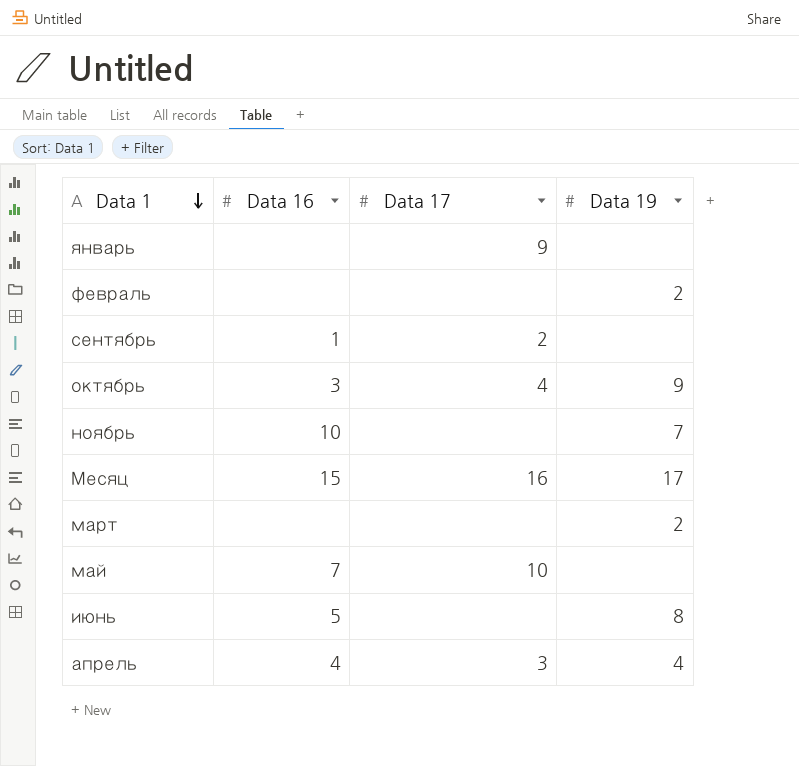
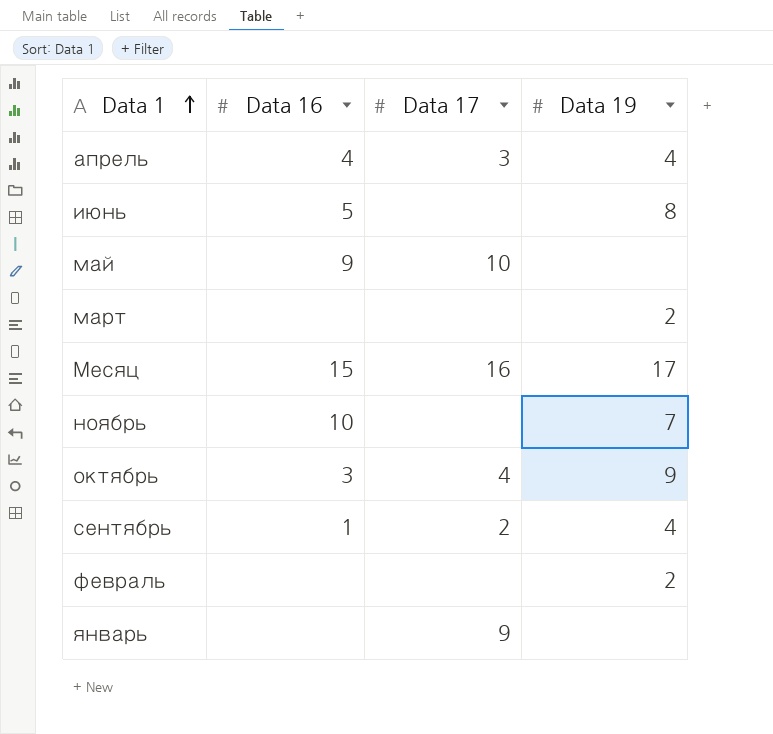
row order: Data 1 descending -> Data 1 ascending
май | Data 16: 7 -> 9
сентябрь | Data 19: none -> 4

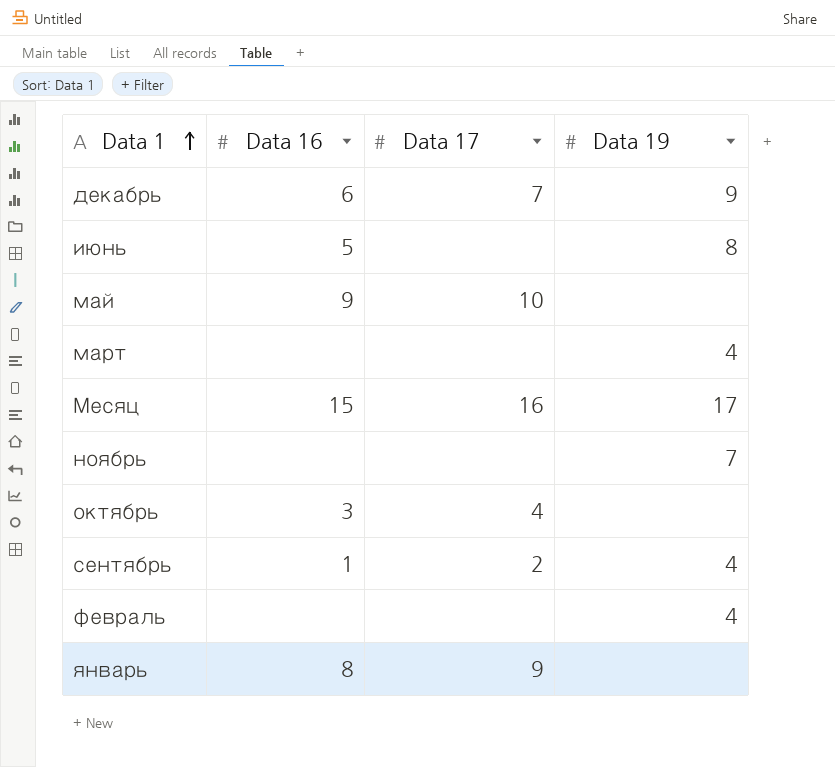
row апрель: 4 | 3 | 4 -> none
row декабрь: none -> 6 | 7 | 9
март | Data 19: 2 -> 4
ноябрь | Data 16: 10 -> none
октябрь | Data 19: 9 -> none
февраль | Data 19: 2 -> 4
январь | Data 16: none -> 8

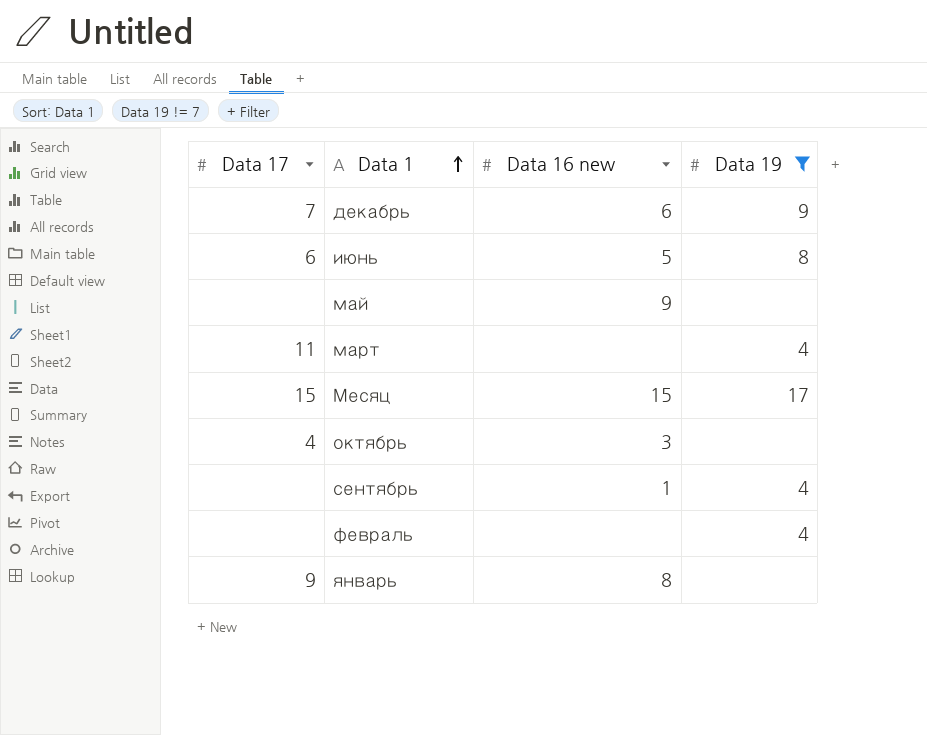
filter: none -> Data 19 != 7
column Data 17 | position: 3 -> 1
column name: Data 16 -> Data 16 new
июнь | Data 17: none -> 6
май | Data 17: 10 -> none
март | Data 17: none -> 11
Месяц | Data 17: 16 -> 15
сентябрь | Data 17: 2 -> none

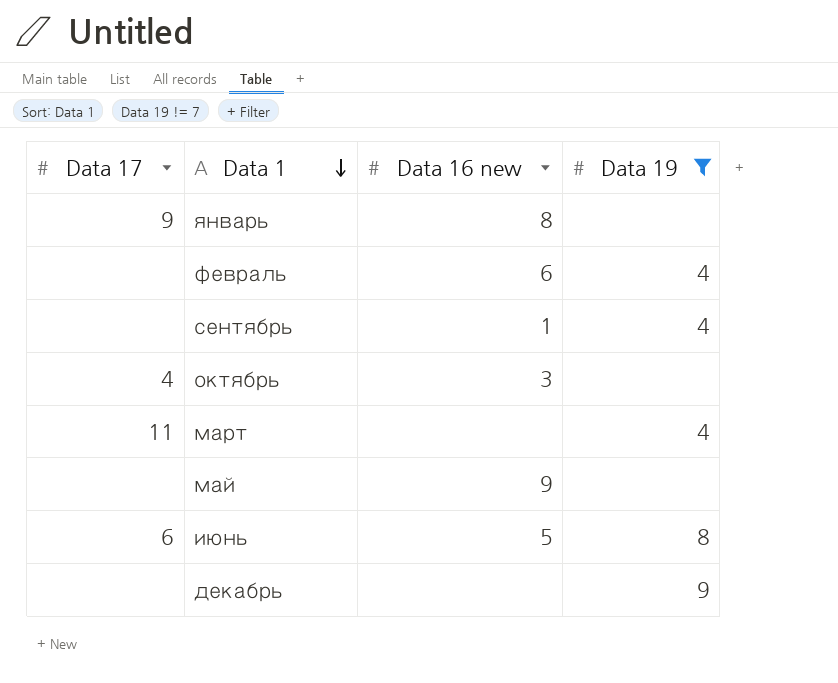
row order: Data 1 ascending -> Data 1 descending
row Месяц: 15 | 15 | 17 -> none
февраль | Data 16 new: none -> 6
декабрь | Data 17: 7 -> none
декабрь | Data 16 new: 6 -> none

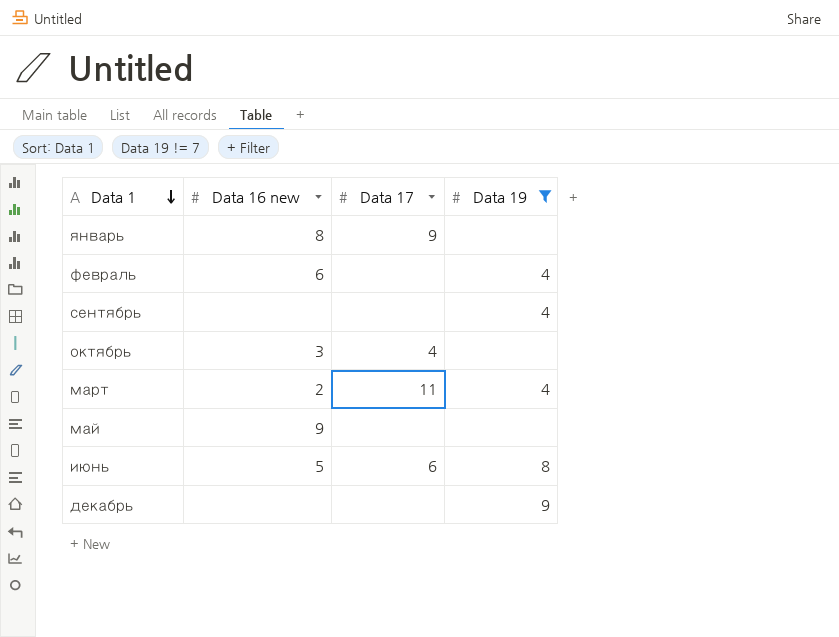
column Data 17 | position: 1 -> 3
сентябрь | Data 16 new: 1 -> none
март | Data 16 new: none -> 2

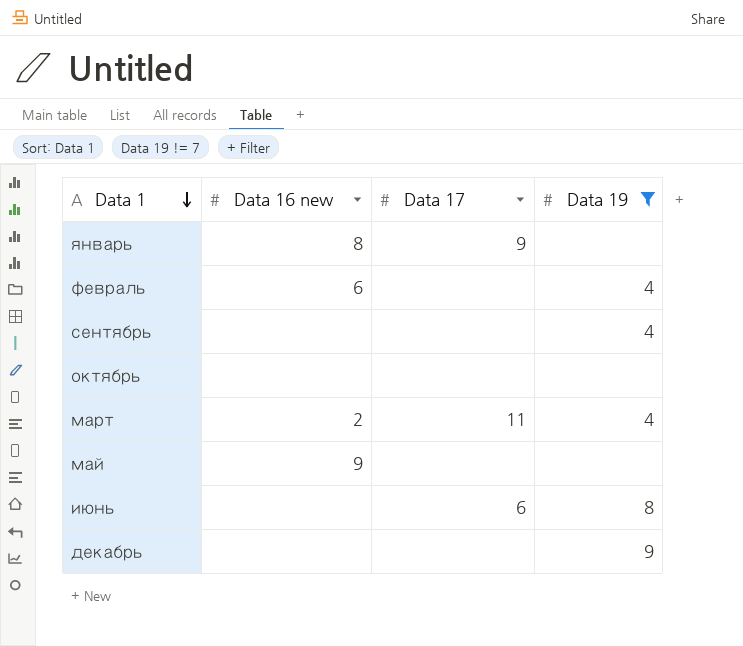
октябрь | Data 16 new: 3 -> none
октябрь | Data 17: 4 -> none
июнь | Data 16 new: 5 -> none

